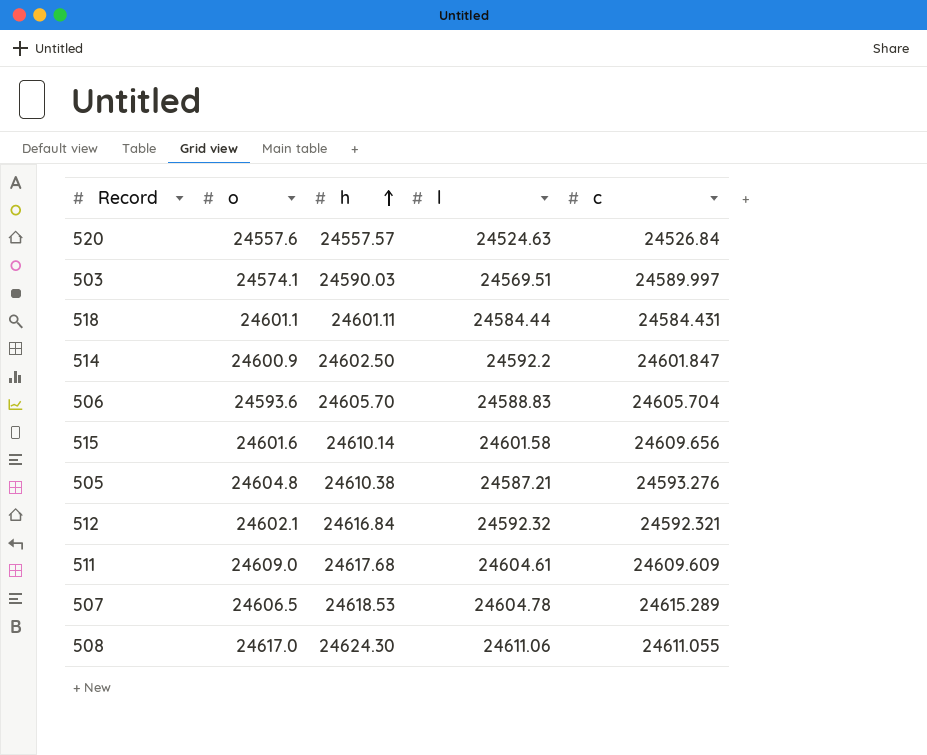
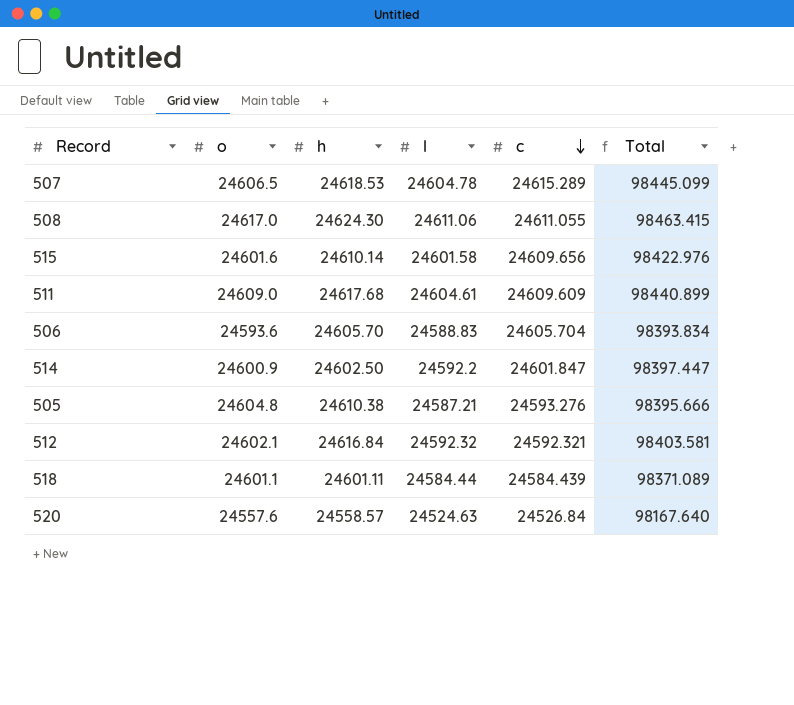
row order: h ascending -> c descending
column Total | formula: none -> [o] + [h] + [l] + [c]
row 503: 24574.1 | 24590.03 | 24569.51 | 24589.997 -> none
518 | c: 24584.431 -> 24584.439
520 | h: 24557.57 -> 24558.57

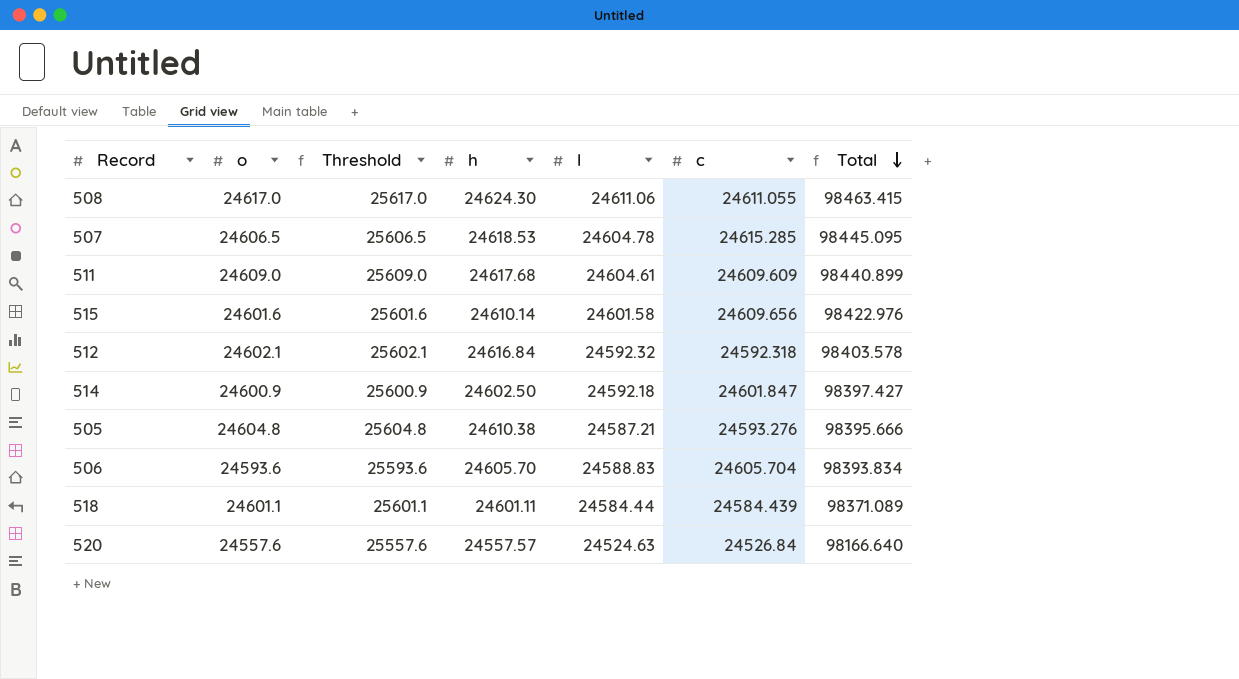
row order: c descending -> Total descending
column Threshold | formula: none -> [o] + 1000
507 | c: 24615.289 -> 24615.285
507 | Total: 98445.099 -> 98445.095
512 | c: 24592.321 -> 24592.318
512 | Total: 98403.581 -> 98403.578
514 | l: 24592.2 -> 24592.18
514 | Total: 98397.447 -> 98397.427
520 | h: 24558.57 -> 24557.57
520 | Total: 98167.640 -> 98166.640

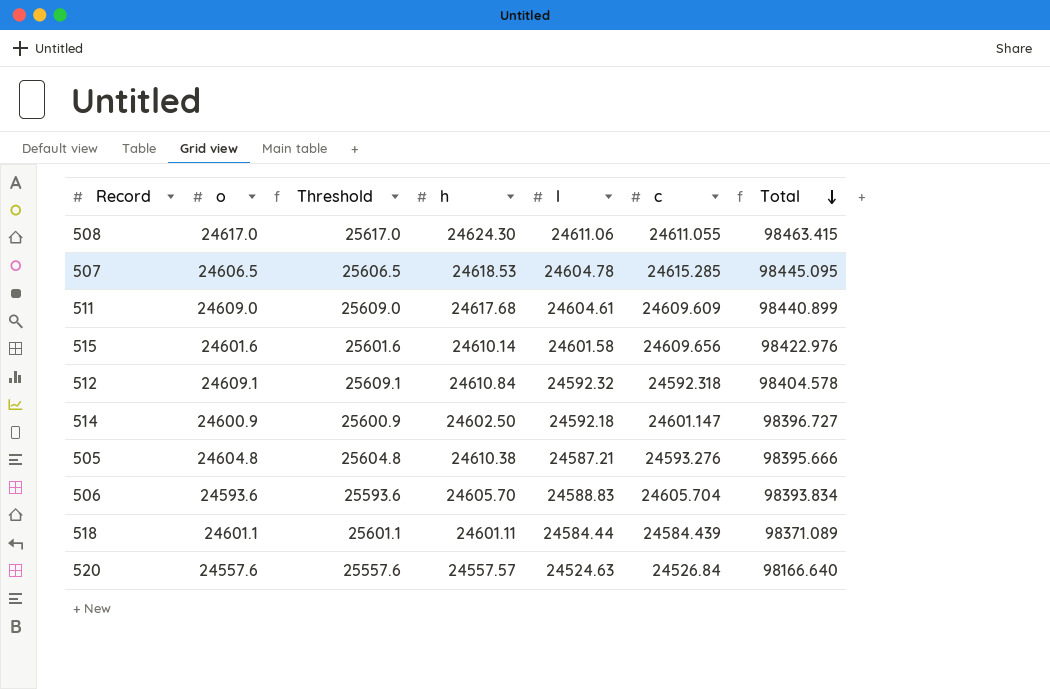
512 | o: 24602.1 -> 24609.1
512 | Threshold: 25602.1 -> 25609.1
512 | h: 24616.84 -> 24610.84
512 | Total: 98403.578 -> 98404.578
514 | c: 24601.847 -> 24601.147
514 | Total: 98397.427 -> 98396.727

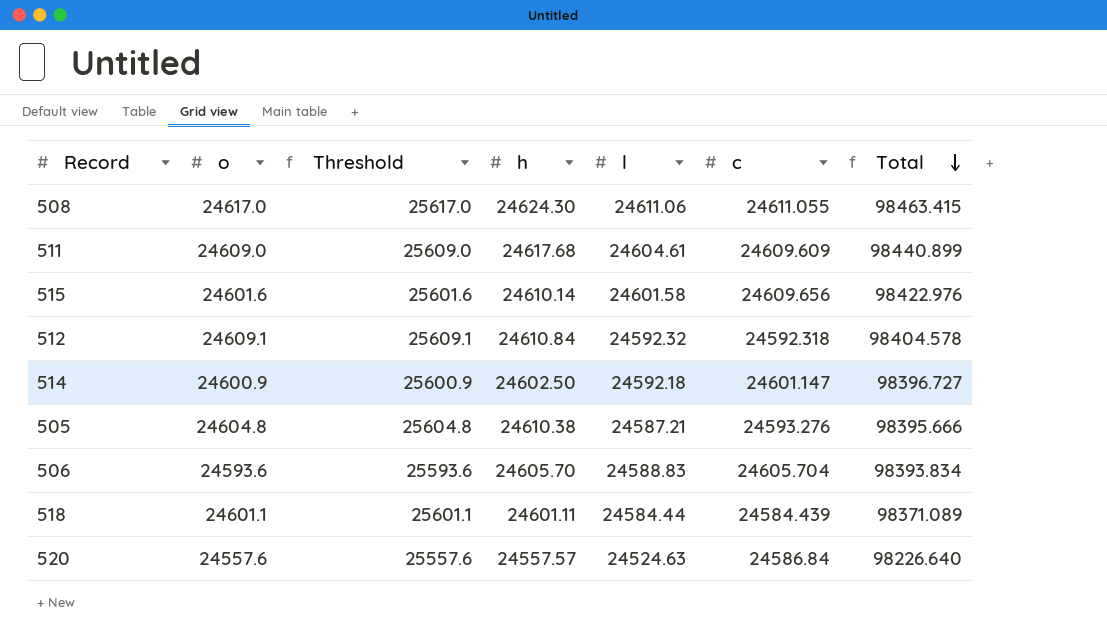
row 507: 24606.5 | 25606.5 | 24618.53 | 24604.78 | 24615.285 | 98445.095 -> none
520 | c: 24526.84 -> 24586.84
520 | Total: 98166.640 -> 98226.640

